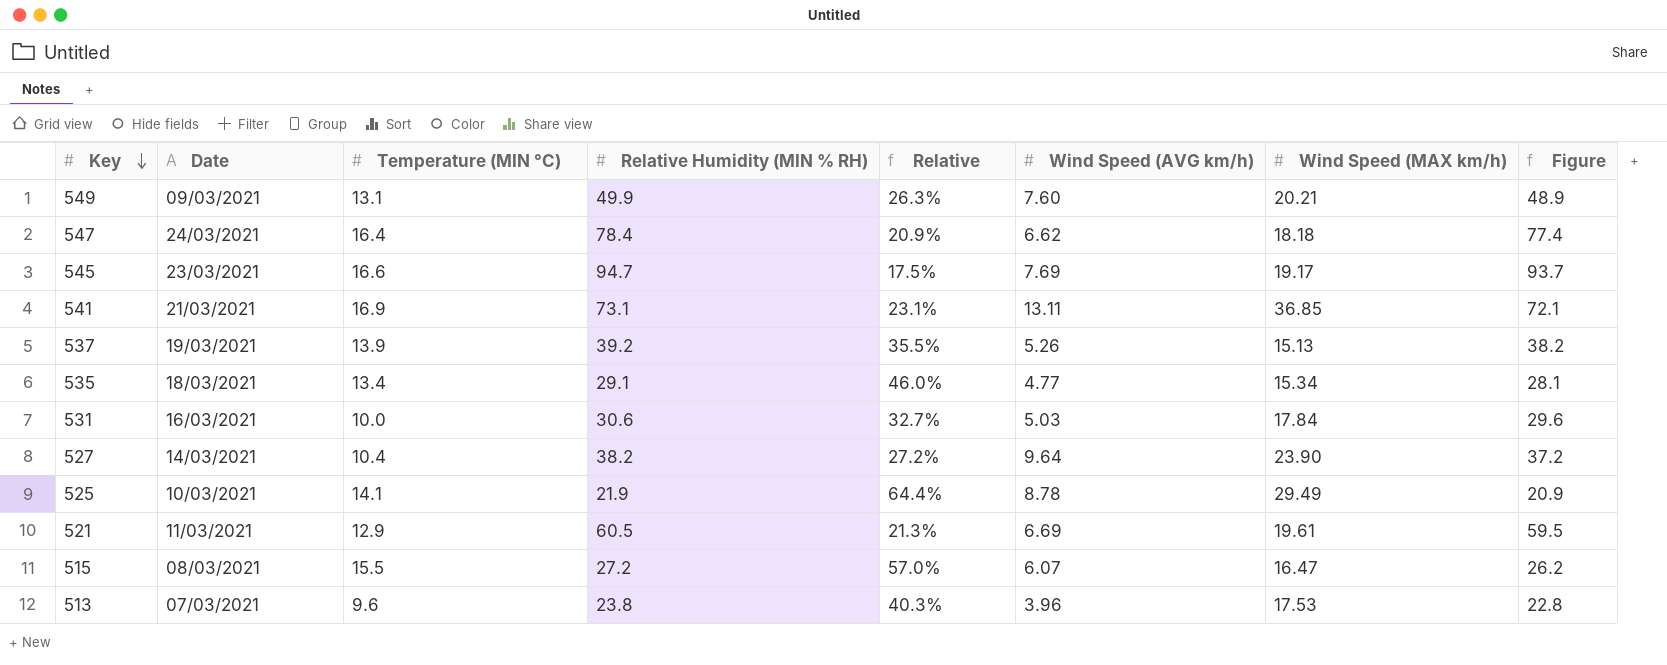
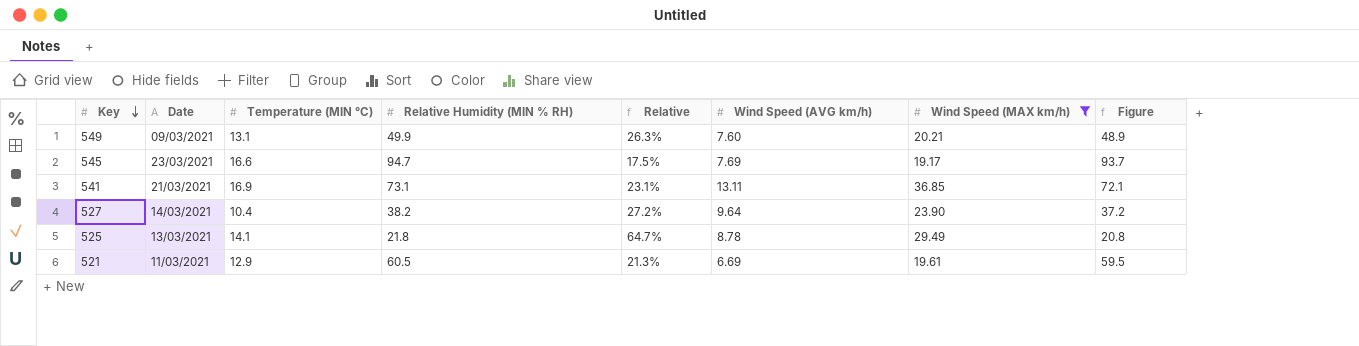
filter: none -> Wind Speed (MAX km/h) >= 19.17
525 | Date: 10/03/2021 -> 13/03/2021
525 | Relative Humidity (MIN % RH): 21.9 -> 21.8
525 | Relative: 64.4% -> 64.7%
525 | Figure: 20.9 -> 20.8

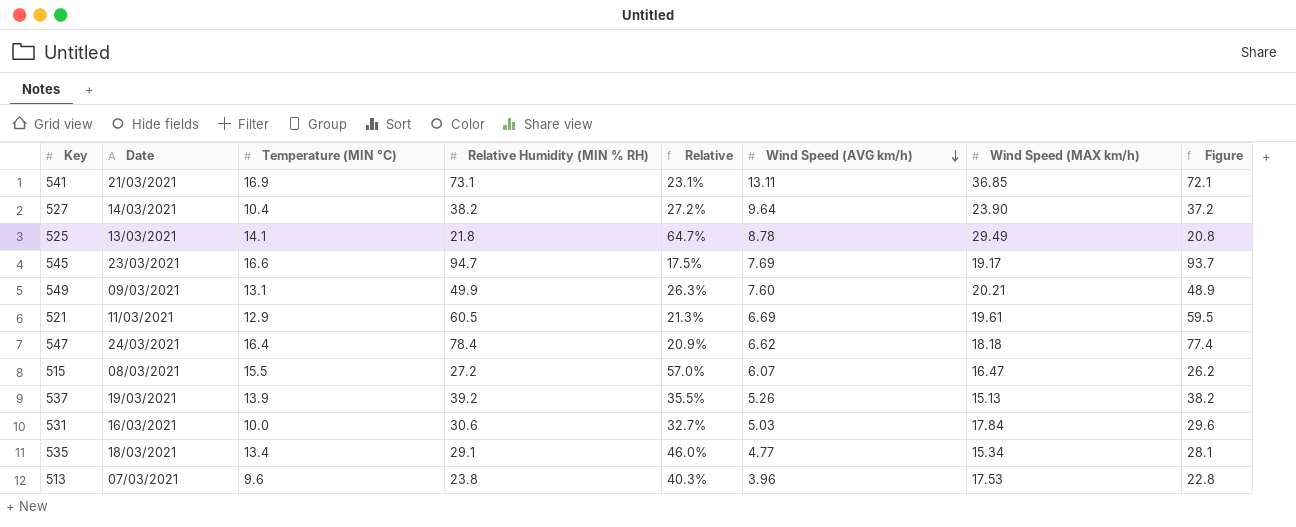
filter: Wind Speed (MAX km/h) >= 19.17 -> none
row order: Key descending -> Wind Speed (AVG km/h) descending

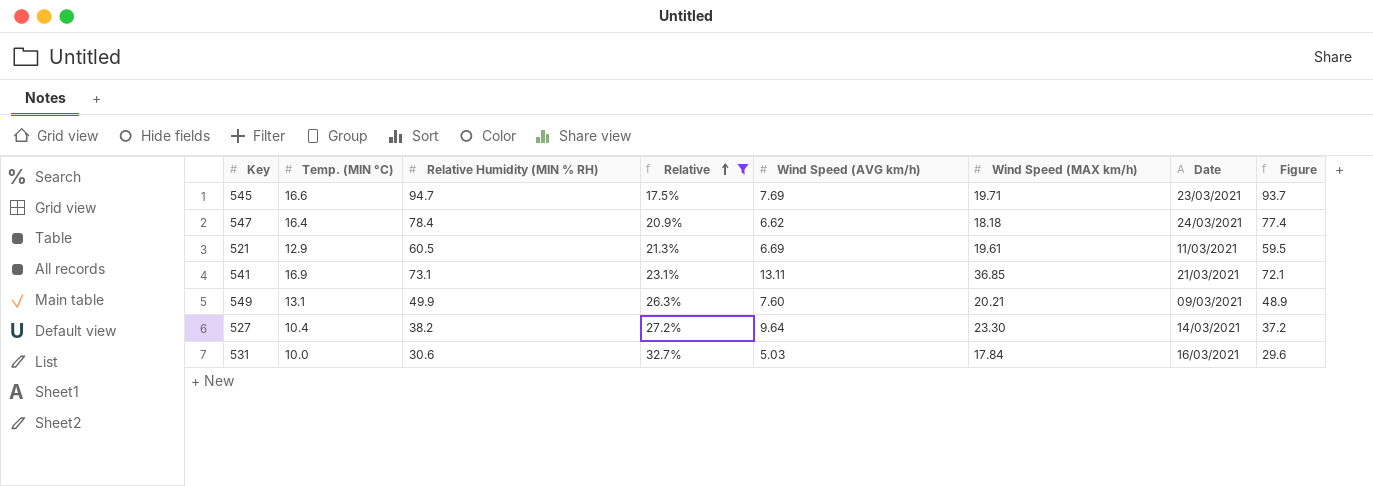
filter: none -> Relative <= 32.7%
row order: Wind Speed (AVG km/h) descending -> Relative ascending
column name: Temperature (MIN °C) -> Temp. (MIN °C)
column Date | position: 2 -> 7
545 | Wind Speed (MAX km/h): 19.17 -> 19.71
527 | Wind Speed (MAX km/h): 23.90 -> 23.30

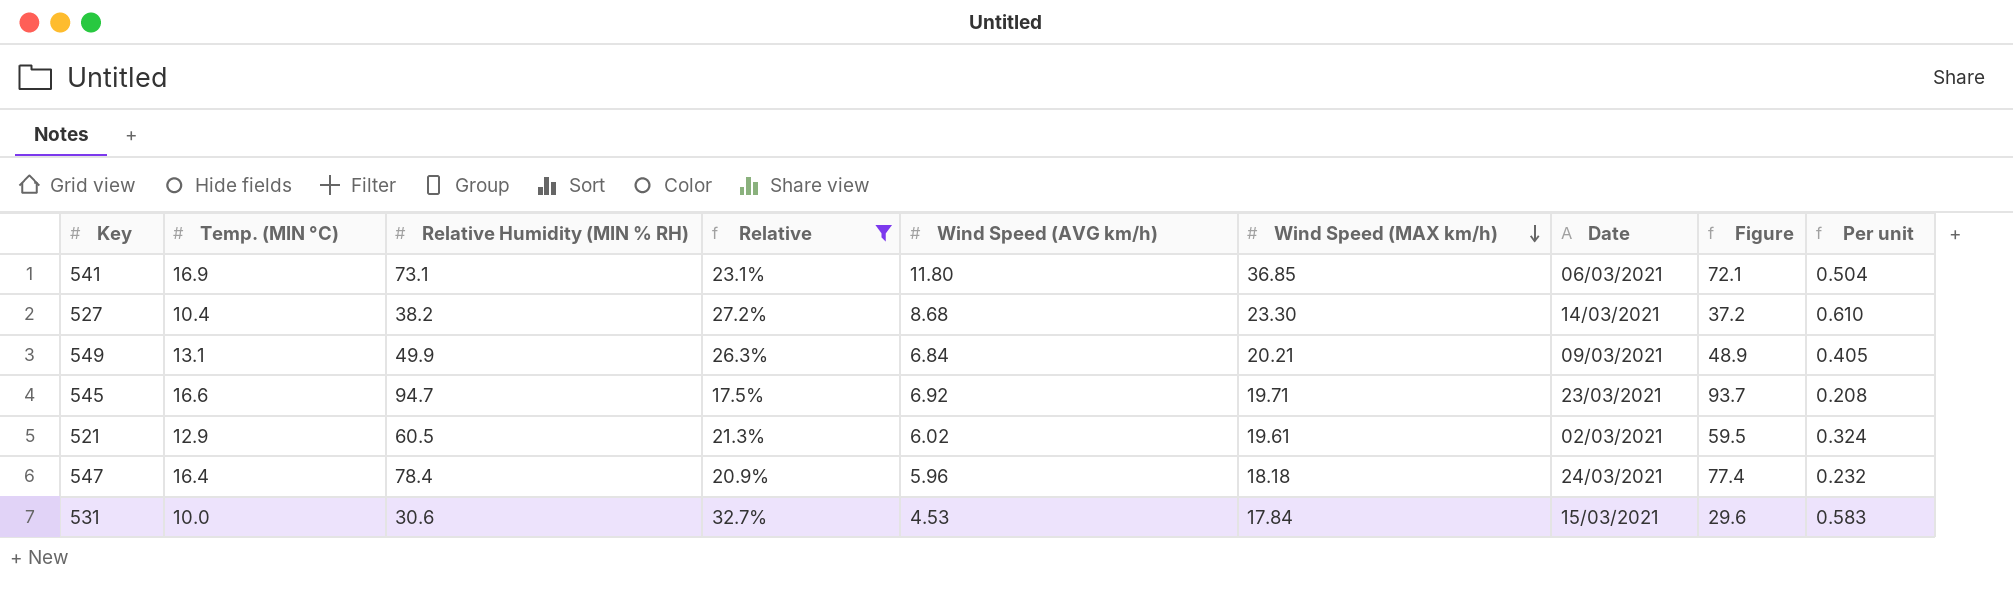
row order: Relative ascending -> Wind Speed (MAX km/h) descending
column Per unit | formula: none -> [Wind Speed (MAX km/h)] / [Relative Humidity (MIN % RH)]
541 | Wind Speed (AVG km/h): 13.11 -> 11.80
541 | Date: 21/03/2021 -> 06/03/2021
527 | Wind Speed (AVG km/h): 9.64 -> 8.68
549 | Wind Speed (AVG km/h): 7.60 -> 6.84
545 | Wind Speed (AVG km/h): 7.69 -> 6.92
521 | Wind Speed (AVG km/h): 6.69 -> 6.02
521 | Date: 11/03/2021 -> 02/03/2021
547 | Wind Speed (AVG km/h): 6.62 -> 5.96
531 | Wind Speed (AVG km/h): 5.03 -> 4.53
531 | Date: 16/03/2021 -> 15/03/2021

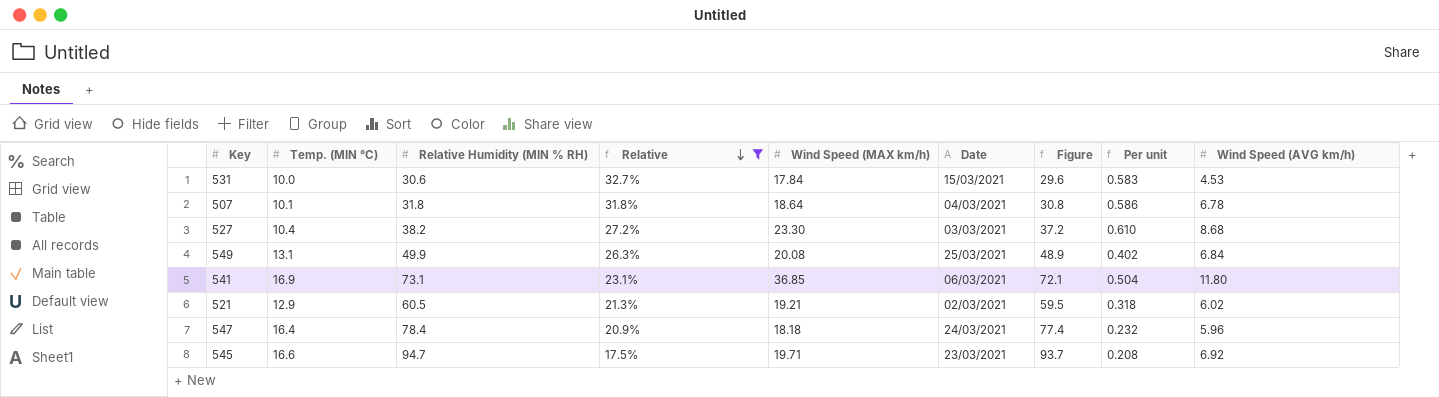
row order: Wind Speed (MAX km/h) descending -> Relative descending
column Wind Speed (AVG km/h) | position: 5 -> 9
row 507: none -> 10.1 | 31.8 | 31.8% | 18.64 | 04/03/2021 | 30.8 | 0.586 | 6.78
527 | Date: 14/03/2021 -> 03/03/2021
549 | Wind Speed (MAX km/h): 20.21 -> 20.08
549 | Date: 09/03/2021 -> 25/03/2021
549 | Per unit: 0.405 -> 0.402
521 | Wind Speed (MAX km/h): 19.61 -> 19.21
521 | Per unit: 0.324 -> 0.318

